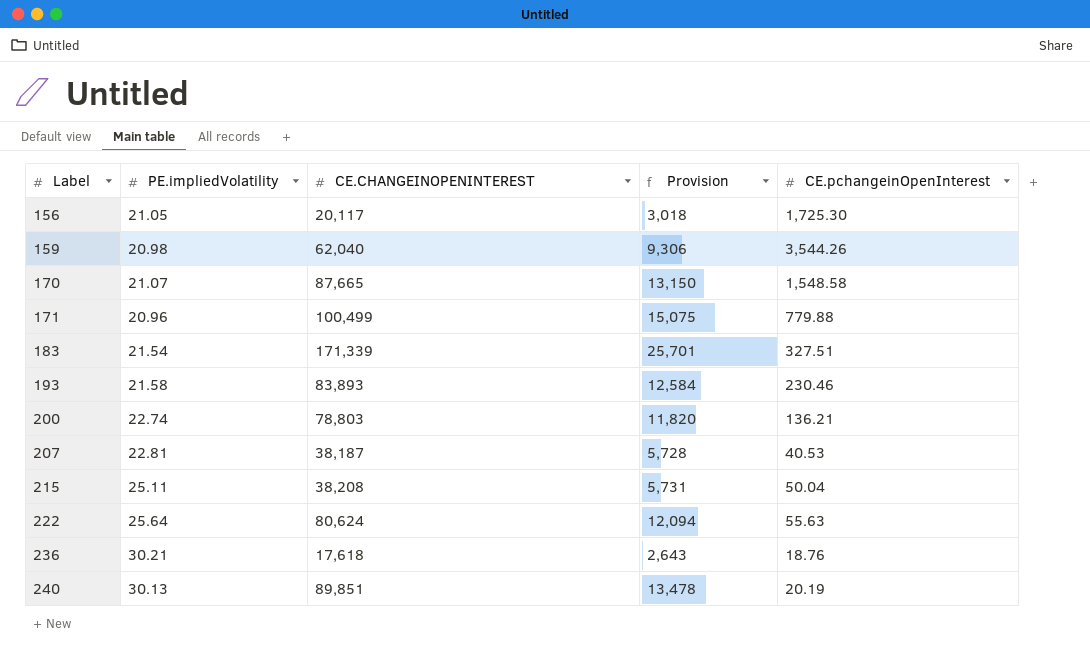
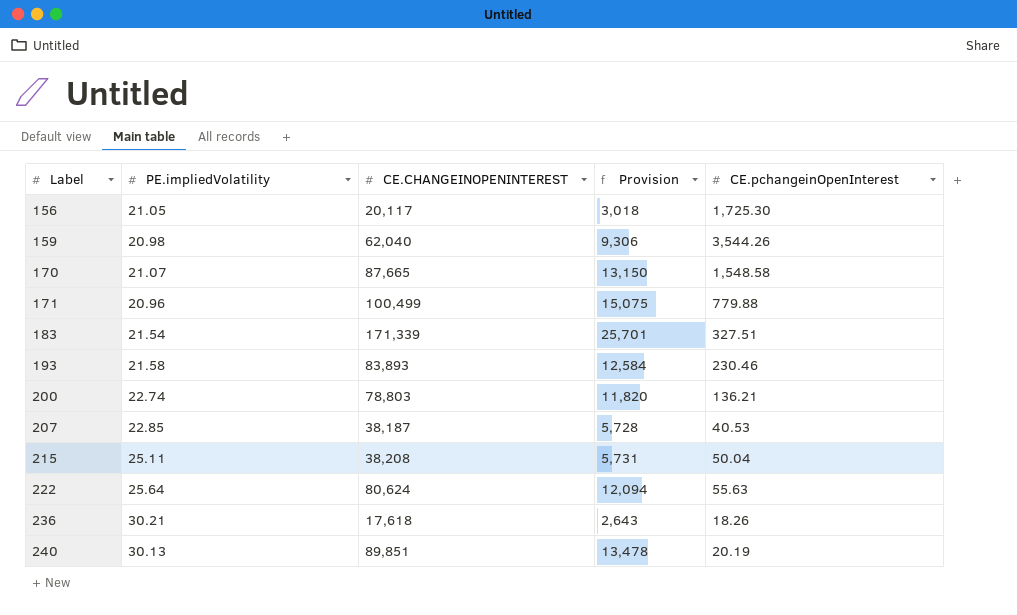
207 | PE.impliedVolatility: 22.81 -> 22.85
236 | CE.pchangeinOpenInterest: 18.76 -> 18.26

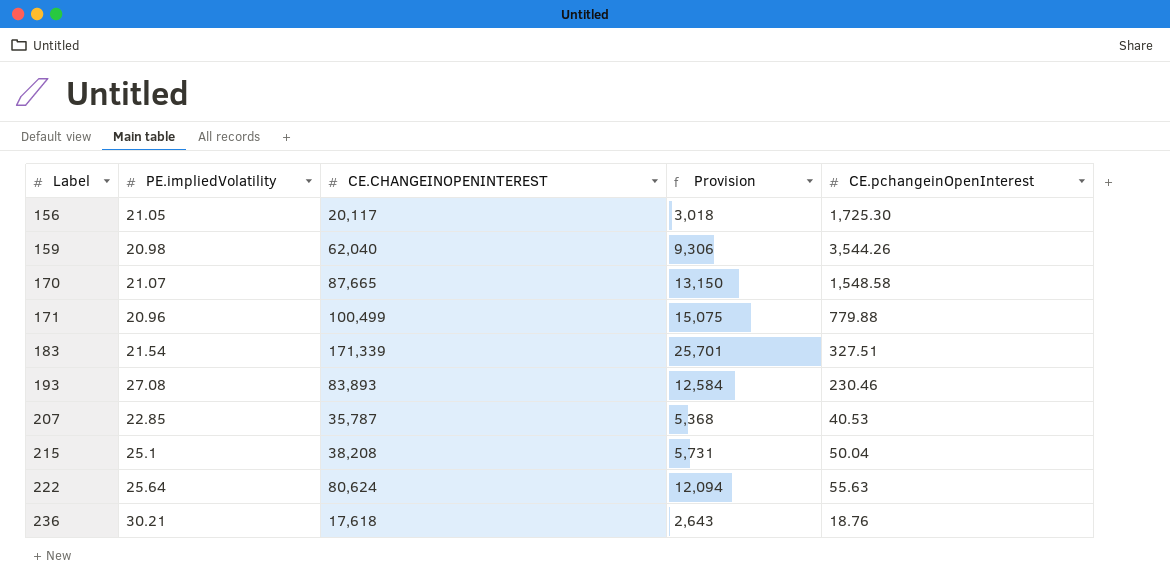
row 200: 22.74 | 78,803 | 11,820 | 136.21 -> none
row 240: 30.13 | 89,851 | 13,478 | 20.19 -> none
193 | PE.impliedVolatility: 21.58 -> 27.08
207 | CE.CHANGEINOPENINTEREST: 38,187 -> 35,787
207 | Provision: 5,728 -> 5,368
215 | PE.impliedVolatility: 25.11 -> 25.1
236 | CE.pchangeinOpenInterest: 18.26 -> 18.76

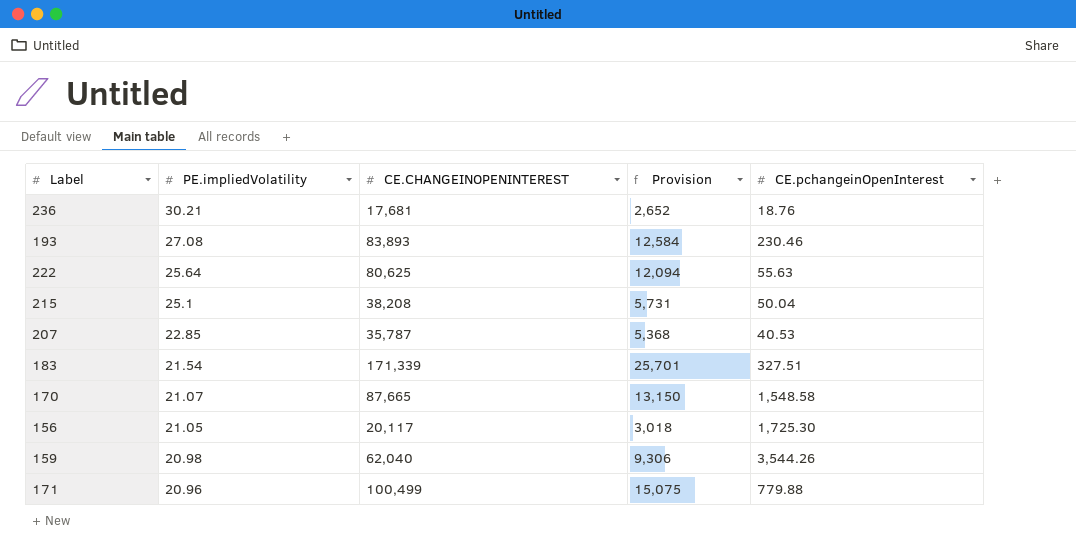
row order: Label ascending -> PE.impliedVolatility descending
236 | CE.CHANGEINOPENINTEREST: 17,618 -> 17,681
236 | Provision: 2,643 -> 2,652
222 | CE.CHANGEINOPENINTEREST: 80,624 -> 80,625

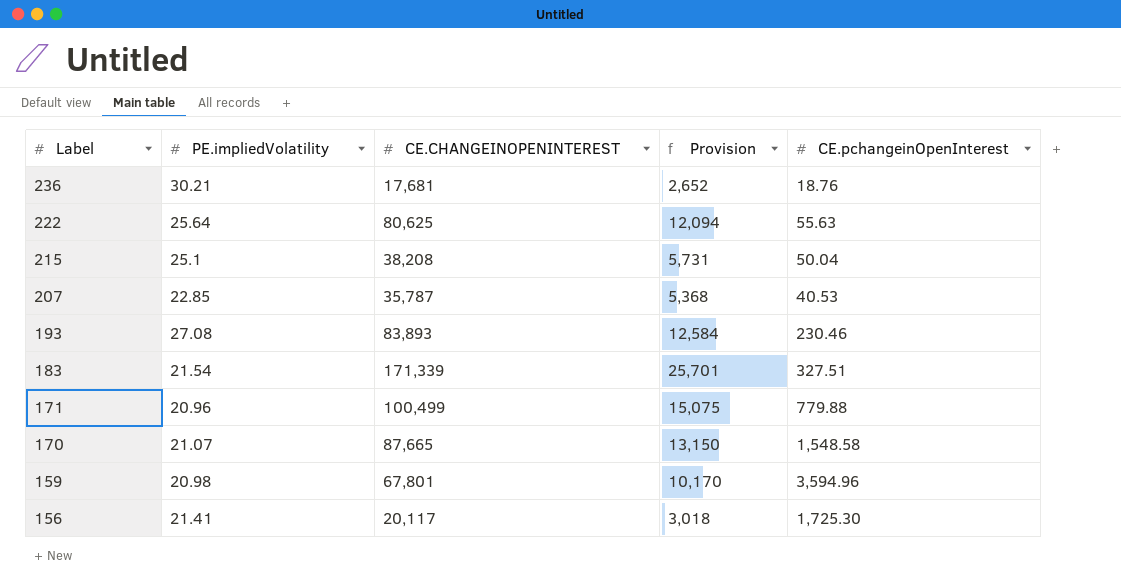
row order: PE.impliedVolatility descending -> Label descending
159 | CE.CHANGEINOPENINTEREST: 62,040 -> 67,801
159 | Provision: 9,306 -> 10,170
159 | CE.pchangeinOpenInterest: 3,544.26 -> 3,594.96
156 | PE.impliedVolatility: 21.05 -> 21.41

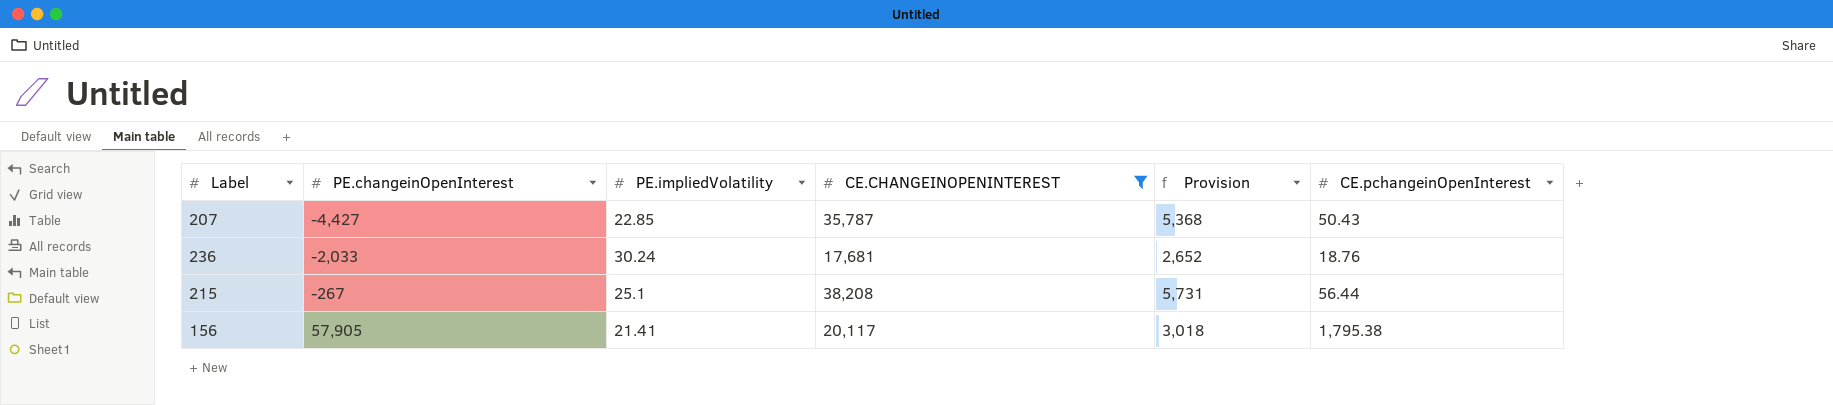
filter: none -> CE.CHANGEINOPENINTEREST <= 38,208
row order: Label descending -> PE.changeinOpenInterest ascending
column PE.changeinOpenInterest | position: none -> 2
207 | CE.pchangeinOpenInterest: 40.53 -> 50.43
236 | PE.impliedVolatility: 30.21 -> 30.24
215 | CE.pchangeinOpenInterest: 50.04 -> 56.44
156 | CE.pchangeinOpenInterest: 1,725.30 -> 1,795.38

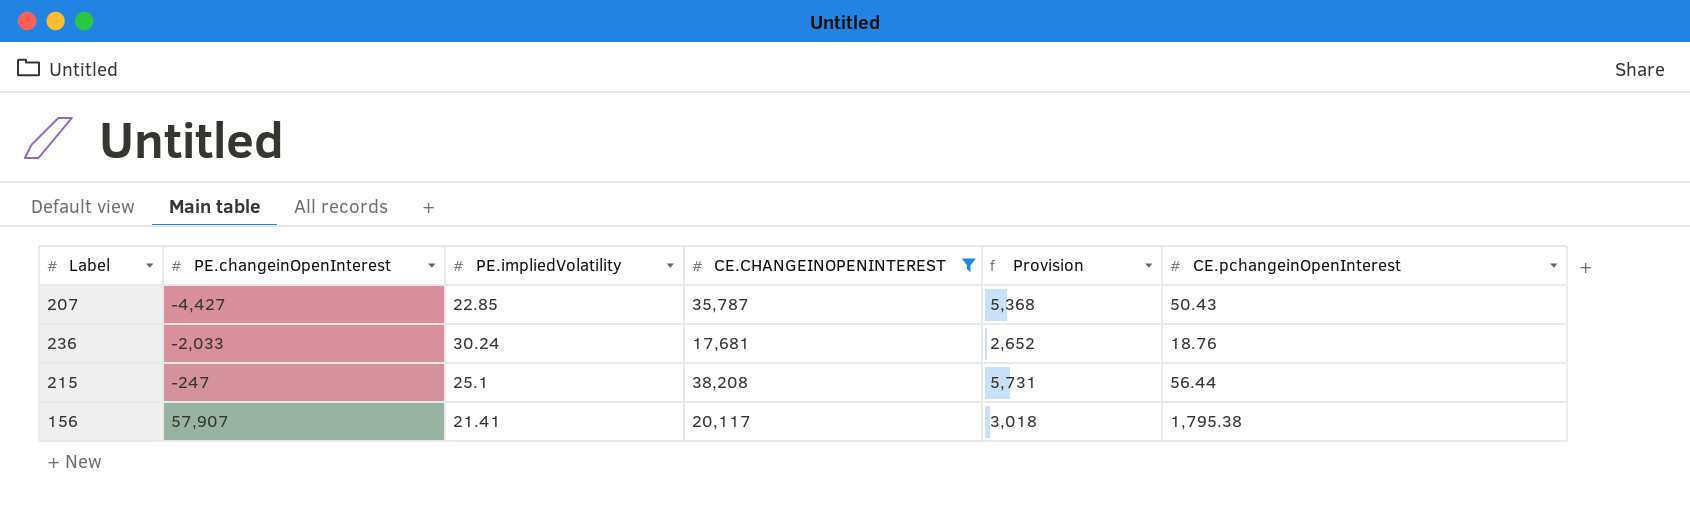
215 | PE.changeinOpenInterest: -267 -> -247
156 | PE.changeinOpenInterest: 57,905 -> 57,907

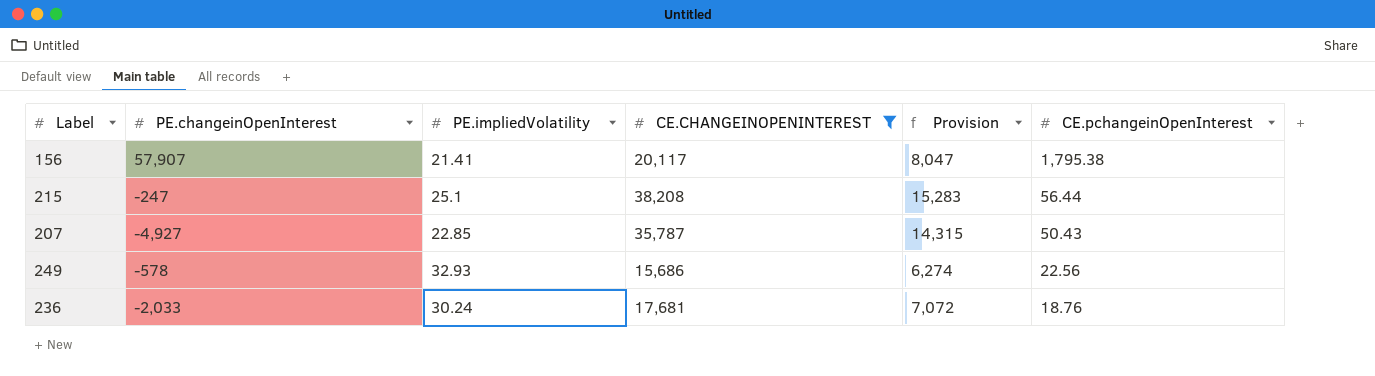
row order: PE.changeinOpenInterest ascending -> CE.pchangeinOpenInterest descending
column Provision | formula: [CE.CHANGEINOPENINTEREST] * 0.15 -> [CE.CHANGEINOPENINTEREST] * 0.4
207 | PE.changeinOpenInterest: -4,427 -> -4,927
row 249: none -> -578 | 32.93 | 15,686 | 6,274 | 22.56

